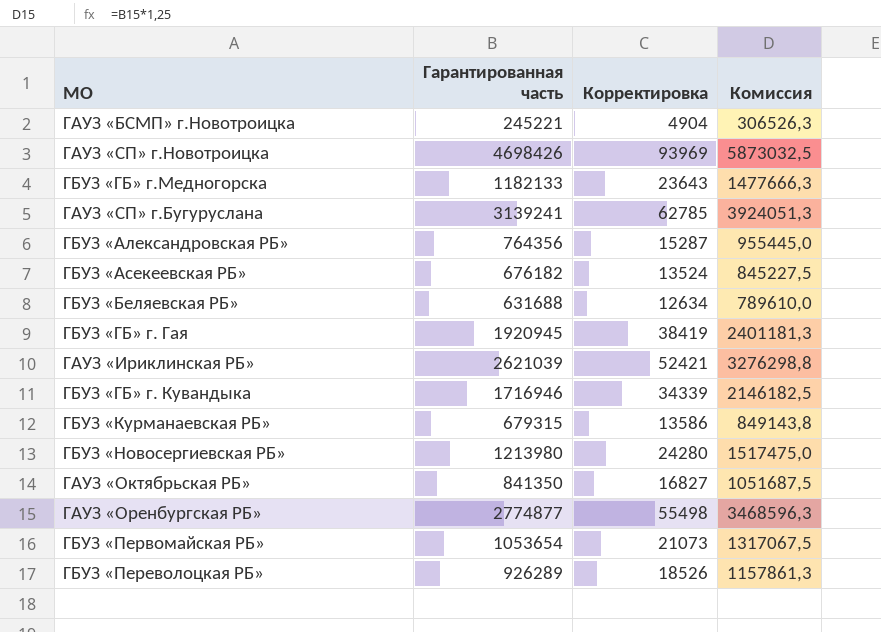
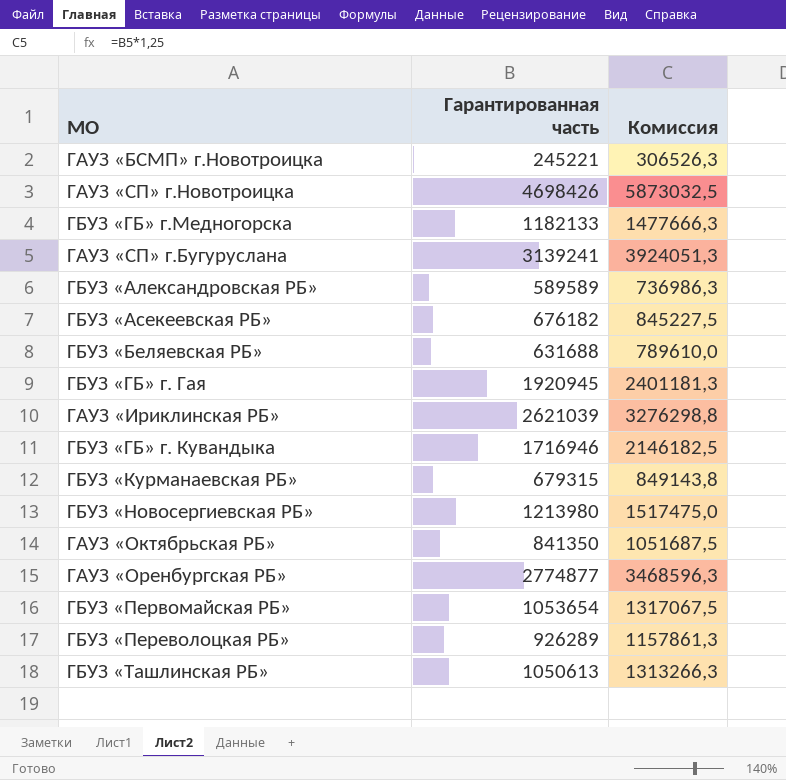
column Корректировка | formula: [Гарантированная часть] * 0,02 -> none
ГБУЗ «Александровская РБ» | Гарантированная часть: 764356 -> 589589
ГБУЗ «Александровская РБ» | Комиссия: 955445,0 -> 736986,3
row ГБУЗ «Ташлинская РБ»: none -> 1050613 | 1313266,3

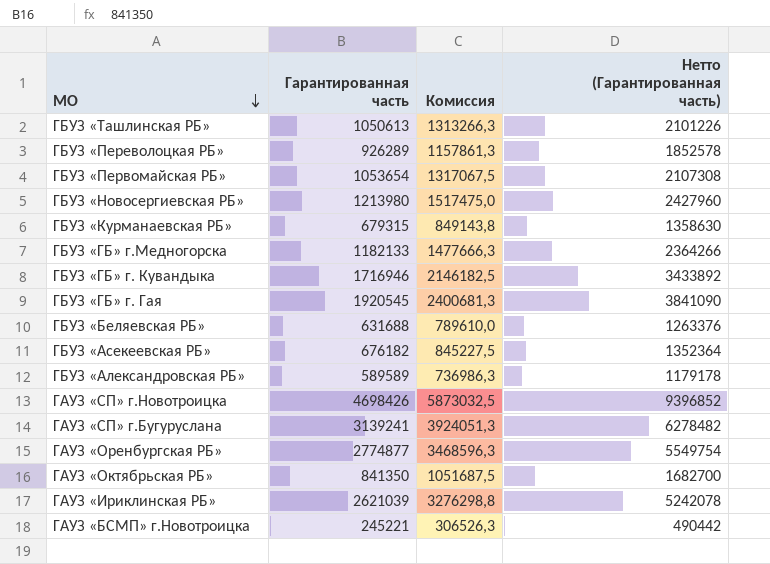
row order: none -> МО descending
column Нетто (Гарантированная часть) | formula: none -> [Гарантированная часть] * 2
ГБУЗ «ГБ» г. Гая | Гарантированная часть: 1920945 -> 1920545
ГБУЗ «ГБ» г. Гая | Комиссия: 2401181,3 -> 2400681,3

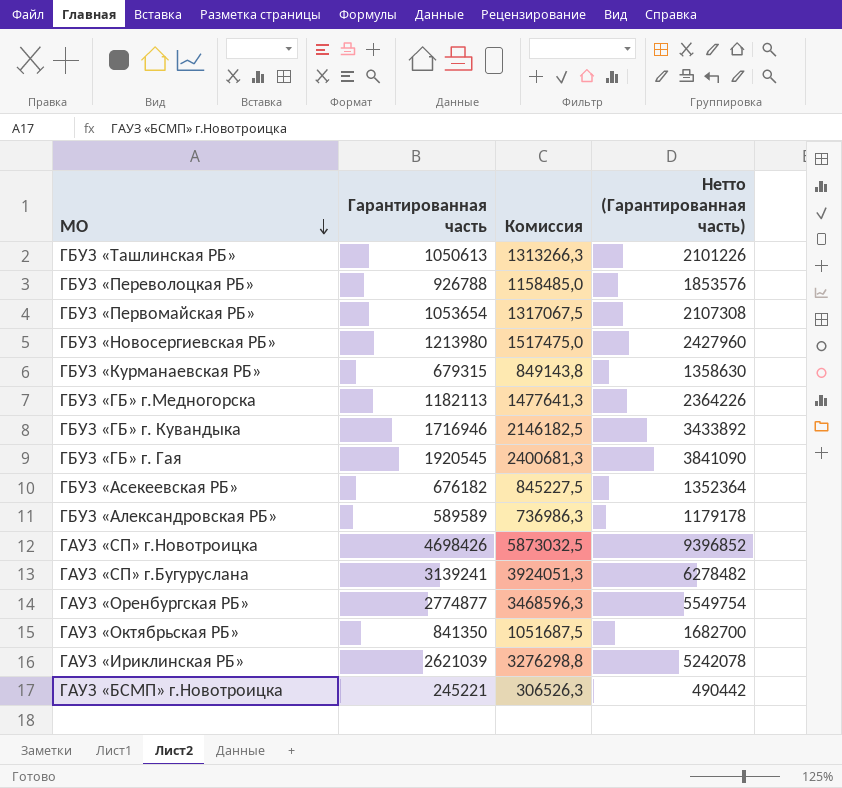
row ГБУЗ «Беляевская РБ»: 631688 | 789610,0 | 1263376 -> none
ГБУЗ «Переволоцкая РБ» | Гарантированная часть: 926289 -> 926788
ГБУЗ «Переволоцкая РБ» | Комиссия: 1157861,3 -> 1158485,0
ГБУЗ «Переволоцкая РБ» | Нетто (Гарантированная часть): 1852578 -> 1853576
ГБУЗ «ГБ» г.Медногорска | Гарантированная часть: 1182133 -> 1182113
ГБУЗ «ГБ» г.Медногорска | Комиссия: 1477666,3 -> 1477641,3
ГБУЗ «ГБ» г.Медногорска | Нетто (Гарантированная часть): 2364266 -> 2364226

